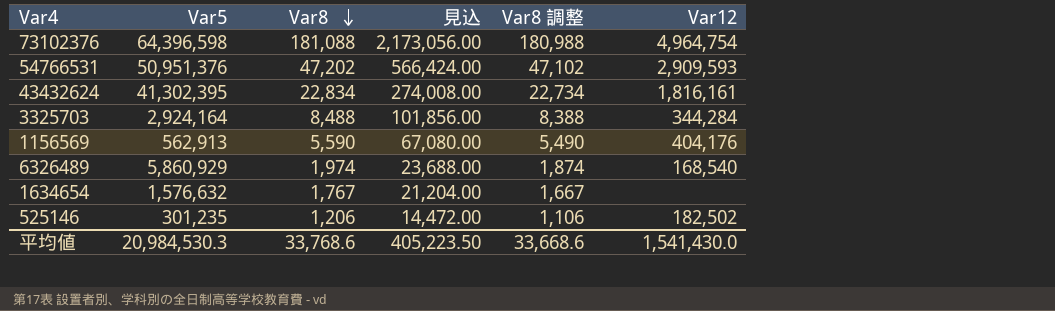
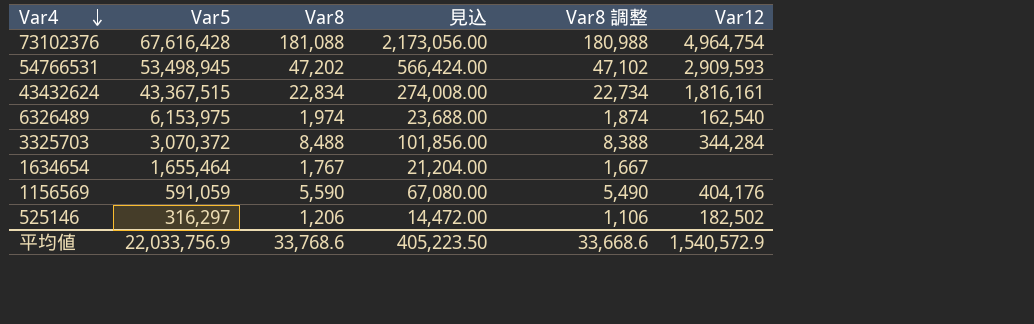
row order: Var8 descending -> Var4 descending
73102376 | Var5: 64,396,598 -> 67,616,428
54766531 | Var5: 50,951,376 -> 53,498,945
43432624 | Var5: 41,302,395 -> 43,367,515
6326489 | Var5: 5,860,929 -> 6,153,975
6326489 | Var12: 168,540 -> 162,540
3325703 | Var5: 2,924,164 -> 3,070,372
1634654 | Var5: 1,576,632 -> 1,655,464
1156569 | Var5: 562,913 -> 591,059
525146 | Var5: 301,235 -> 316,297
平均値 | Var5: 20,984,530.3 -> 22,033,756.9
平均値 | Var12: 1,541,430.0 -> 1,540,572.9

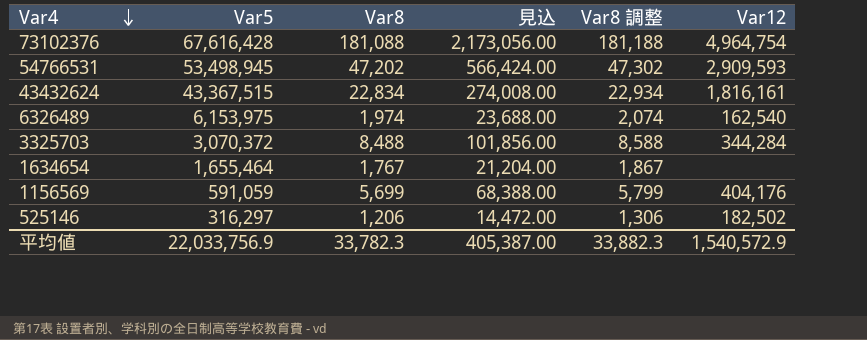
column Var8 調整 | formula: [Var8] - 100 -> [Var8] + 100
1156569 | Var8: 5,590 -> 5,699
1156569 | 見込: 67,080.00 -> 68,388.00
平均値 | Var8: 33,768.6 -> 33,782.3
平均値 | 見込: 405,223.50 -> 405,387.00
平均値 | Var8 調整: 33,668.6 -> 33,882.3

